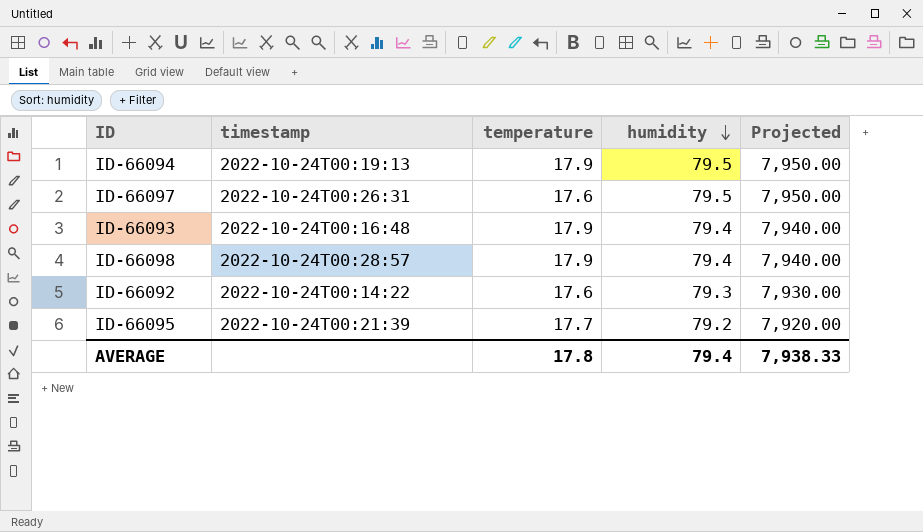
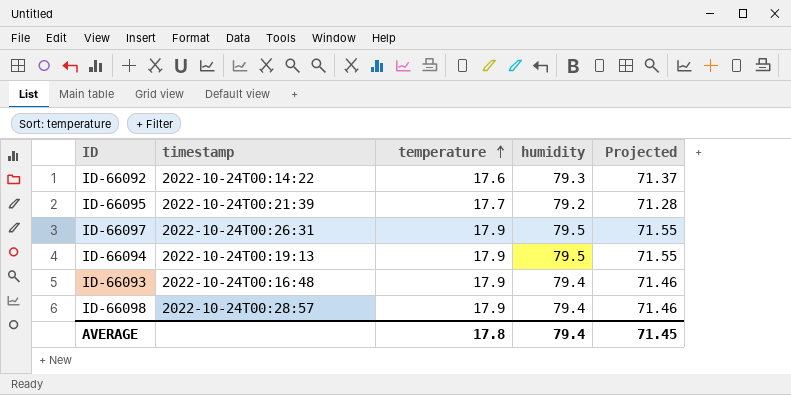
row order: humidity descending -> temperature ascending
column Projected | formula: [humidity] * 100 -> [humidity] * 0.9
ID-66097 | temperature: 17.6 -> 17.9
AVERAGE | Projected: 7,938.33 -> 71.45

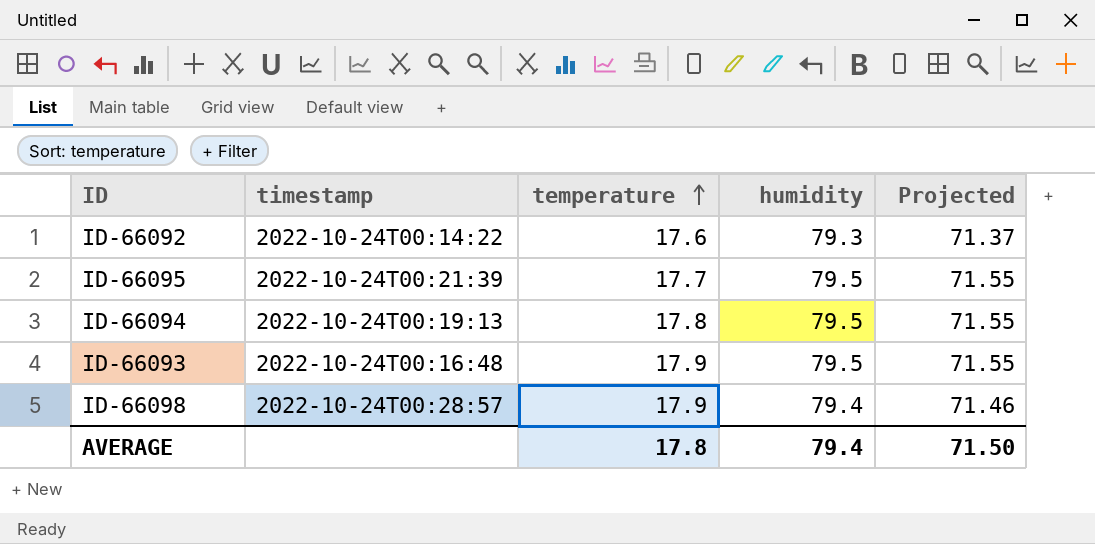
row ID-66097: 2022-10-24T00:26:31 | 17.9 | 79.5 | 71.55 -> none
ID-66095 | humidity: 79.2 -> 79.5
ID-66095 | Projected: 71.28 -> 71.55
ID-66094 | temperature: 17.9 -> 17.8
ID-66093 | humidity: 79.4 -> 79.5
ID-66093 | Projected: 71.46 -> 71.55
AVERAGE | Projected: 71.45 -> 71.50

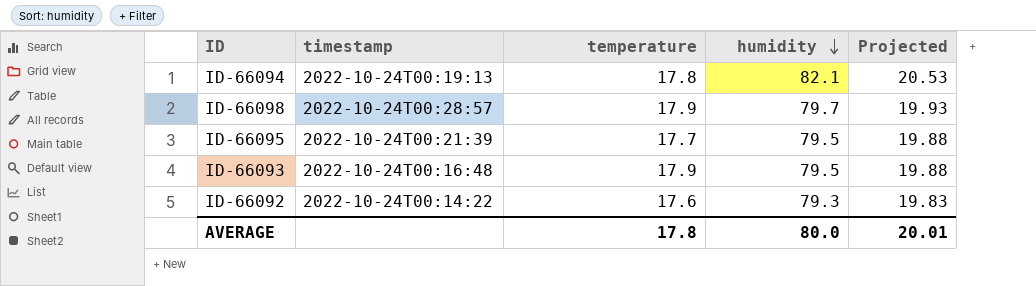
row order: temperature ascending -> humidity descending
column Projected | formula: [humidity] * 0.9 -> [humidity] * 0.25
ID-66094 | humidity: 79.5 -> 82.1
ID-66098 | humidity: 79.4 -> 79.7
AVERAGE | humidity: 79.4 -> 80.0
AVERAGE | Projected: 71.50 -> 20.01

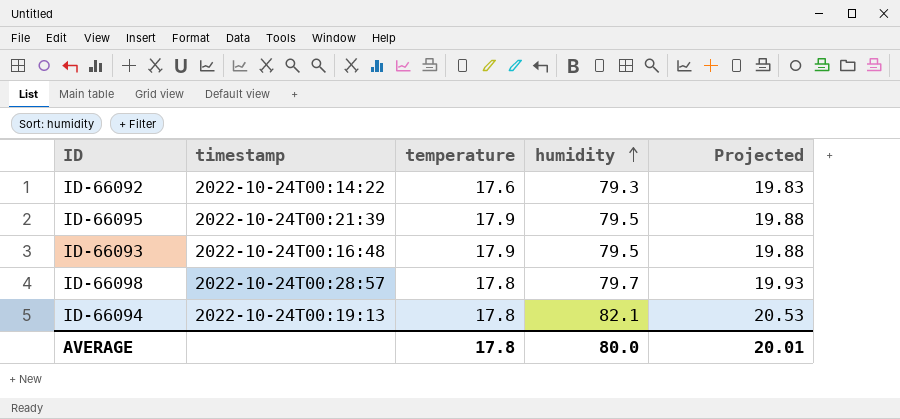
row order: humidity descending -> humidity ascending
ID-66095 | temperature: 17.7 -> 17.9
ID-66098 | temperature: 17.9 -> 17.8

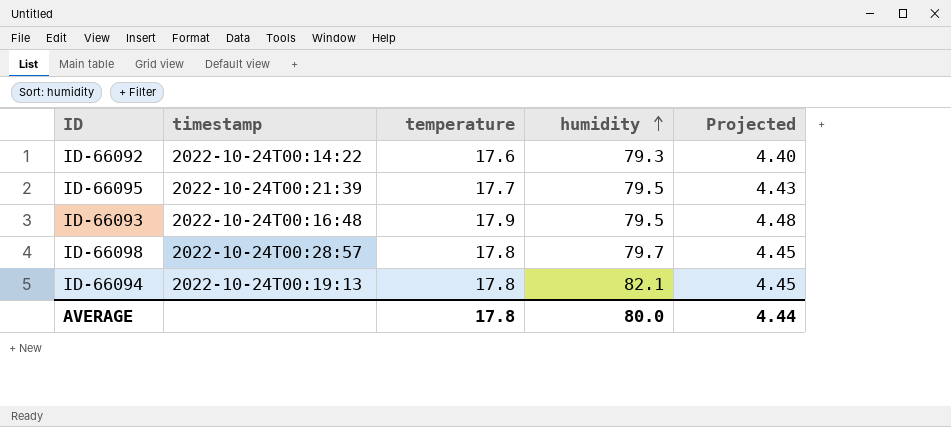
column Projected | formula: [humidity] * 0.25 -> [temperature] * 0.25
ID-66095 | temperature: 17.9 -> 17.7
AVERAGE | Projected: 20.01 -> 4.44

